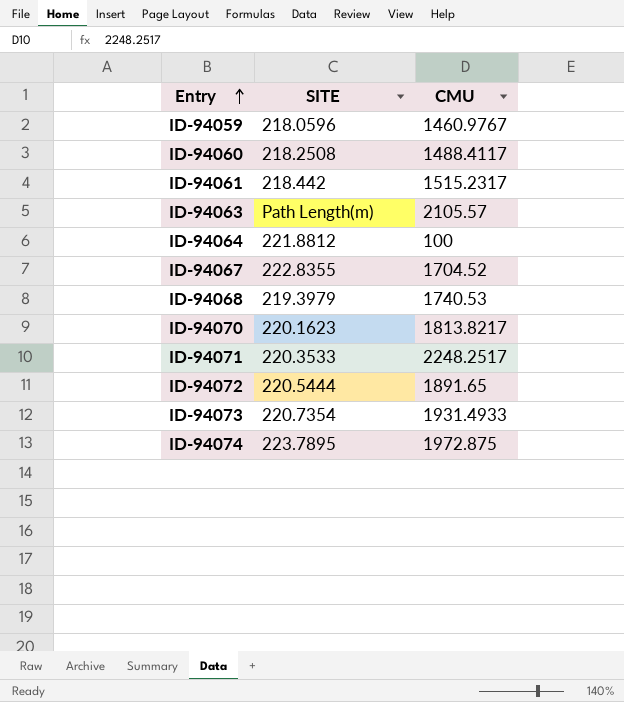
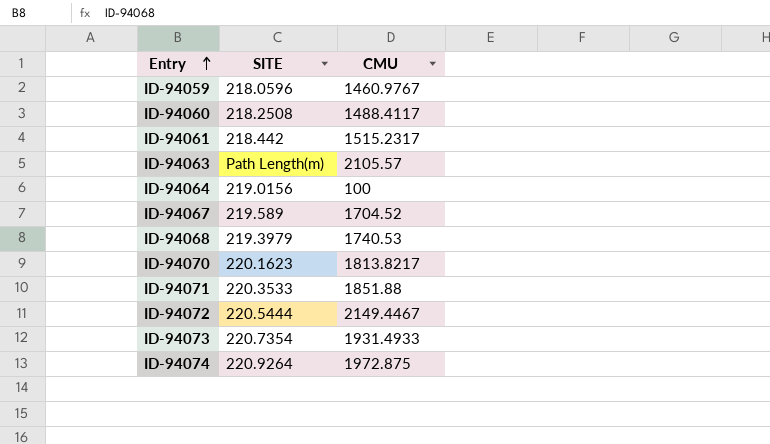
ID-94064 | SITE: 221.8812 -> 219.0156
ID-94067 | SITE: 222.8355 -> 219.589
ID-94071 | CMU: 2248.2517 -> 1851.88
ID-94072 | CMU: 1891.65 -> 2149.4467
ID-94074 | SITE: 223.7895 -> 220.9264

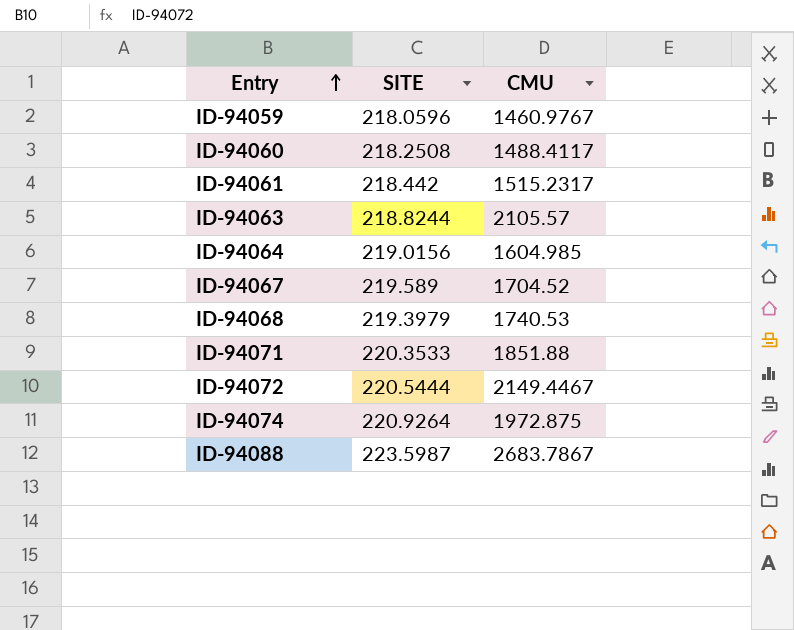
row ID-94070: 220.1623 | 1813.8217 -> none
row ID-94073: 220.7354 | 1931.4933 -> none
ID-94063 | SITE: Path Length(m) -> 218.8244
ID-94064 | CMU: 100 -> 1604.985
row ID-94088: none -> 223.5987 | 2683.7867

